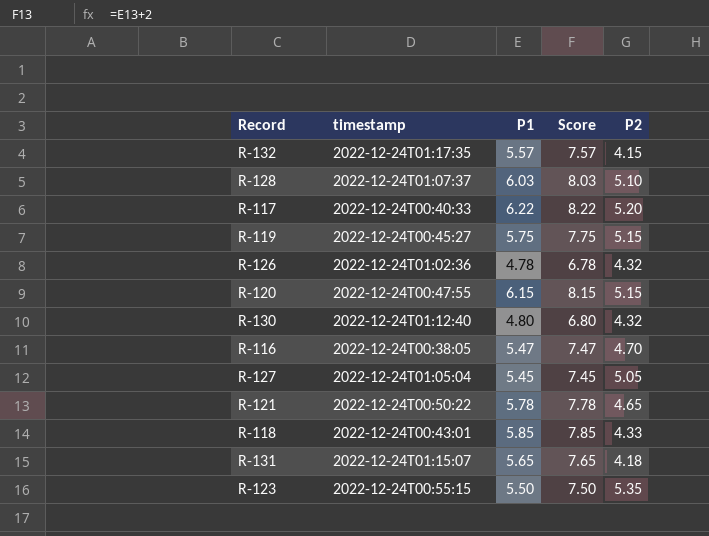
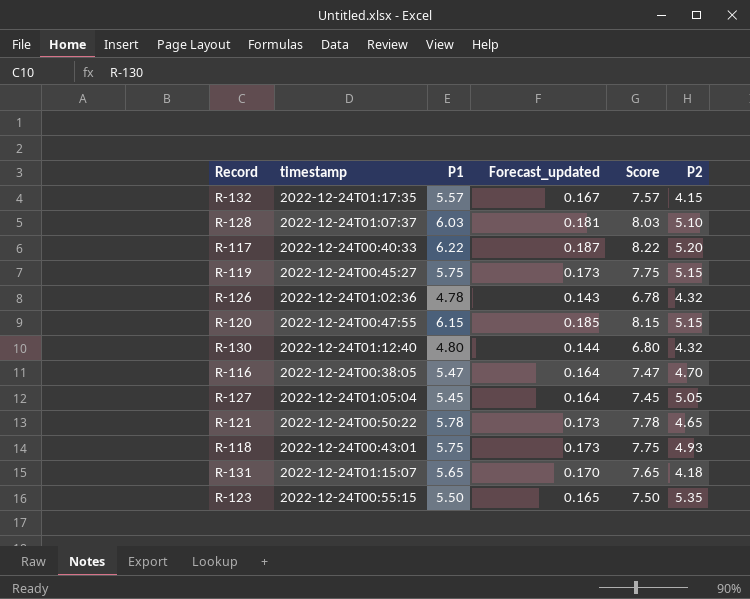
column Forecast_updated | formula: none -> [P1] * 0.03
R-118 | P1: 5.85 -> 5.75
R-118 | Score: 7.85 -> 7.75
R-118 | P2: 4.33 -> 4.93

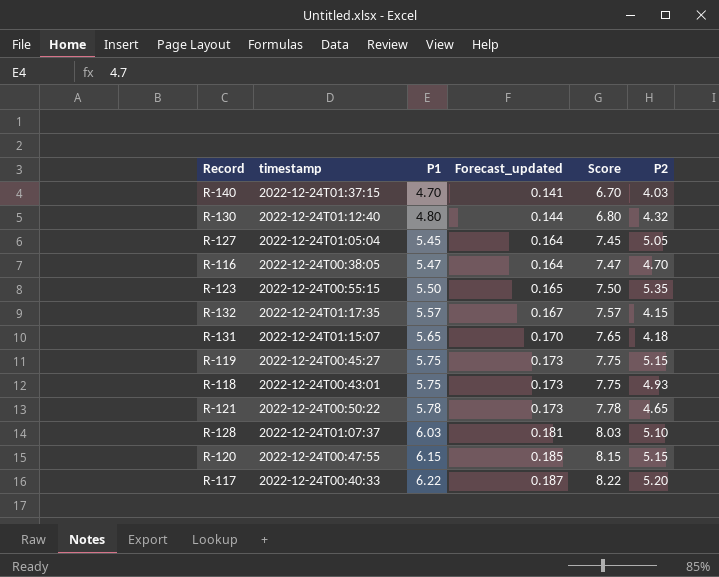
row order: none -> P1 ascending
row R-126: 2022-12-24T01:02:36 | 4.78 | 0.143 | 6.78 | 4.32 -> none
row R-140: none -> 2022-12-24T01:37:15 | 4.70 | 0.141 | 6.70 | 4.03

